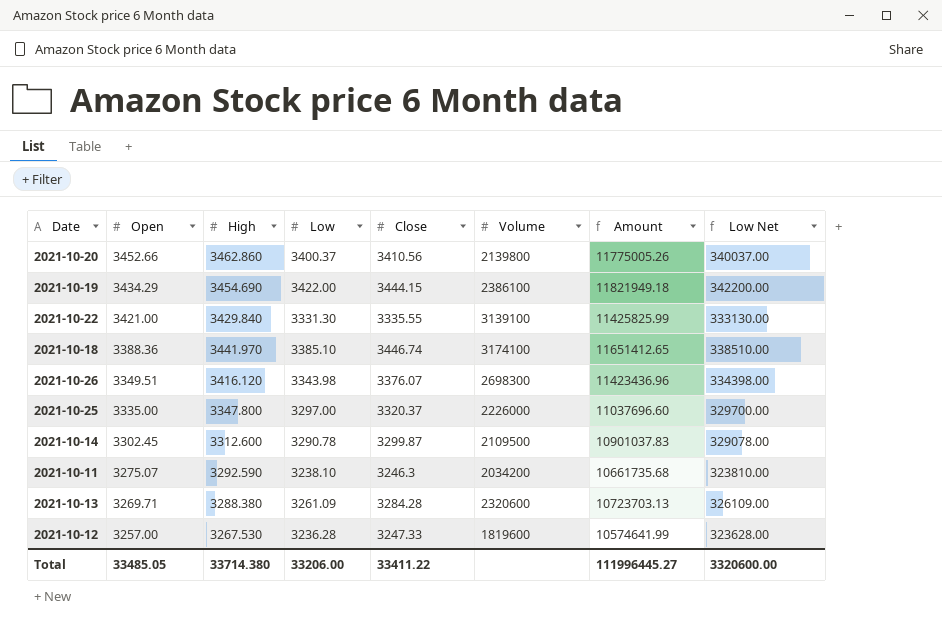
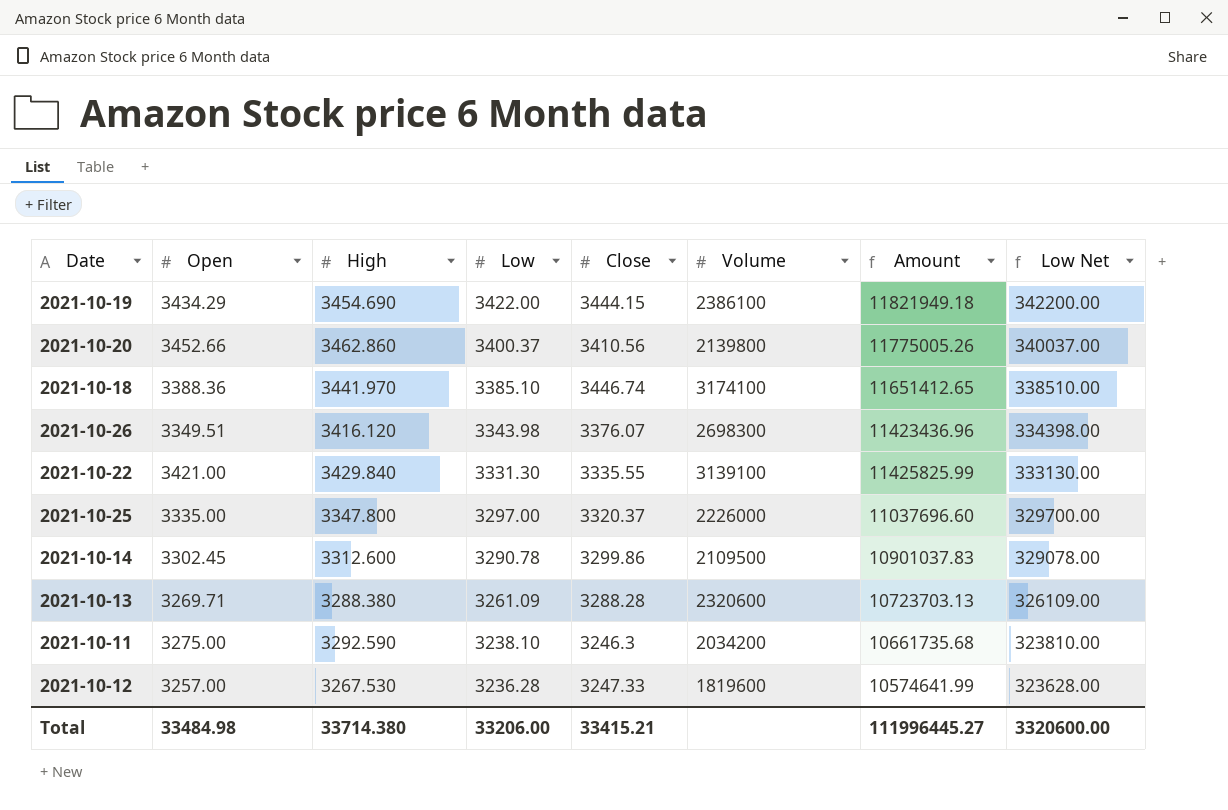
row order: Open descending -> Low descending
2021-10-14 | Close: 3299.87 -> 3299.86
2021-10-13 | Close: 3284.28 -> 3288.28
2021-10-11 | Open: 3275.07 -> 3275.00
Total | Open: 33485.05 -> 33484.98
Total | Close: 33411.22 -> 33415.21

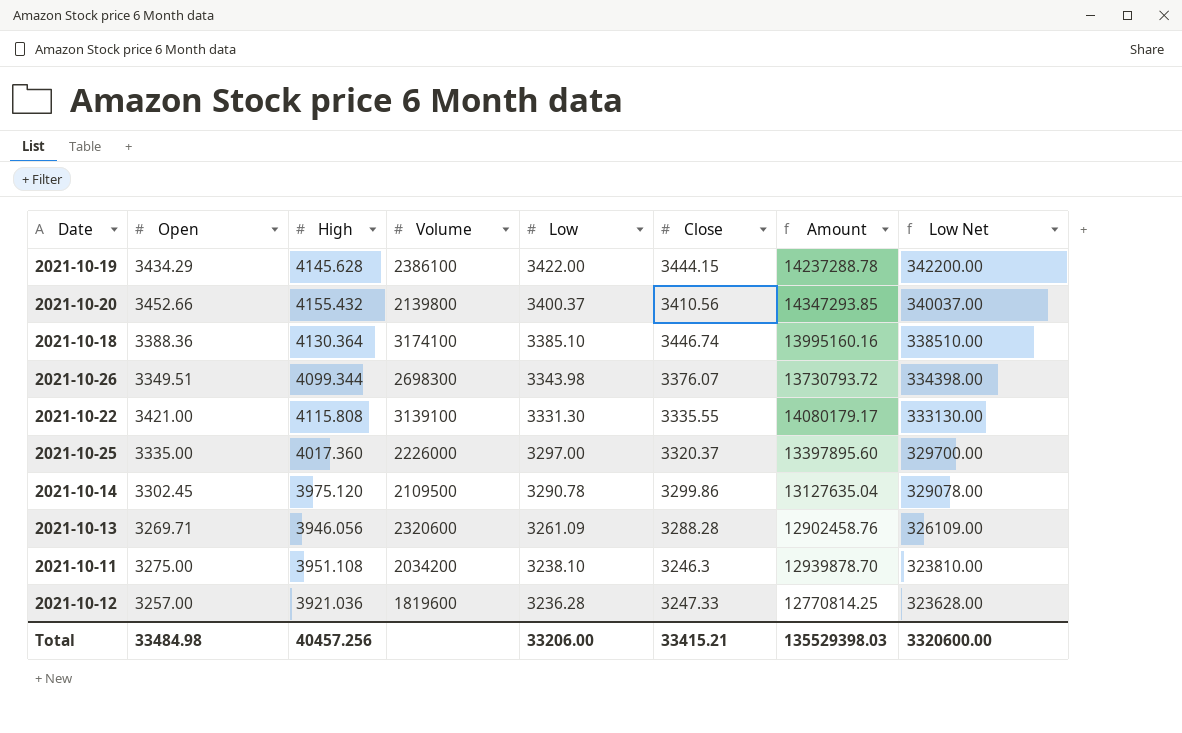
column Volume | position: 6 -> 4
column Amount | formula: [High] * [Low] -> [Open] * [High]
2021-10-19 | High: 3454.690 -> 4145.628
2021-10-20 | High: 3462.860 -> 4155.432
2021-10-18 | High: 3441.970 -> 4130.364
2021-10-26 | High: 3416.120 -> 4099.344
2021-10-22 | High: 3429.840 -> 4115.808
2021-10-25 | High: 3347.800 -> 4017.360
2021-10-14 | High: 3312.600 -> 3975.120
2021-10-13 | High: 3288.380 -> 3946.056
2021-10-11 | High: 3292.590 -> 3951.108
2021-10-12 | High: 3267.530 -> 3921.036
Total | High: 33714.380 -> 40457.256
Total | Amount: 111996445.27 -> 135529398.03

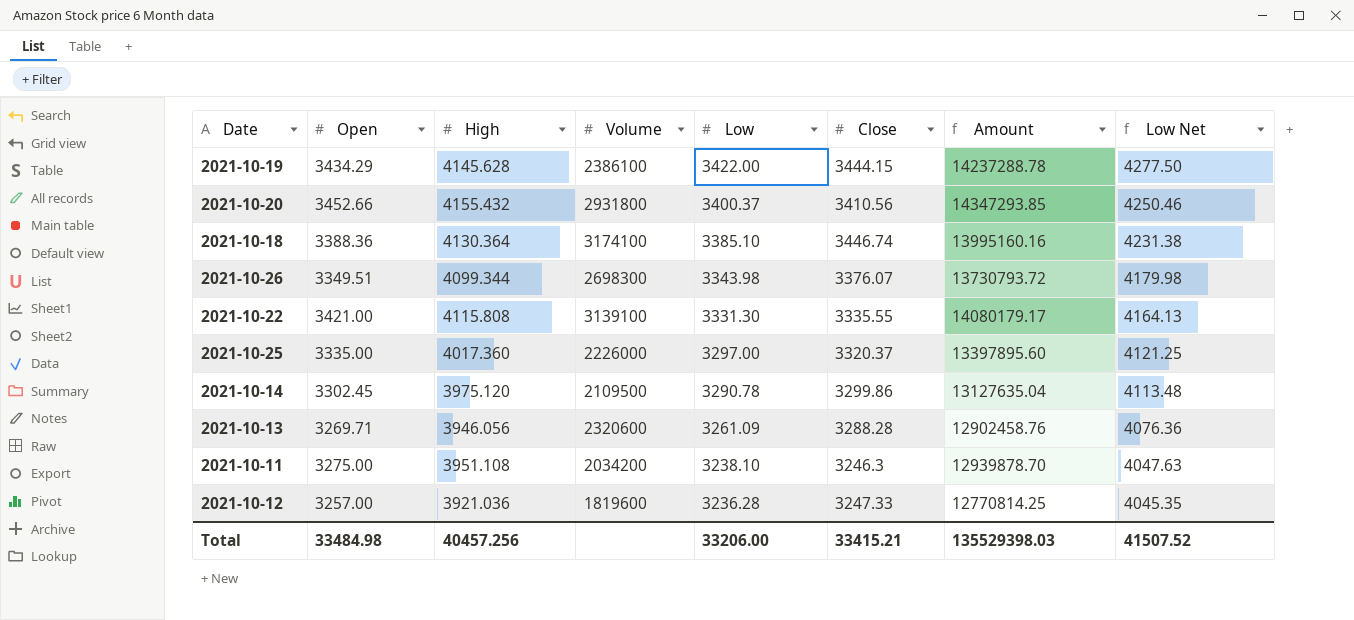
column Low Net | formula: [Low] * 100 -> [Low] * 1.25
2021-10-20 | Volume: 2139800 -> 2931800
Total | Low Net: 3320600.00 -> 41507.52

